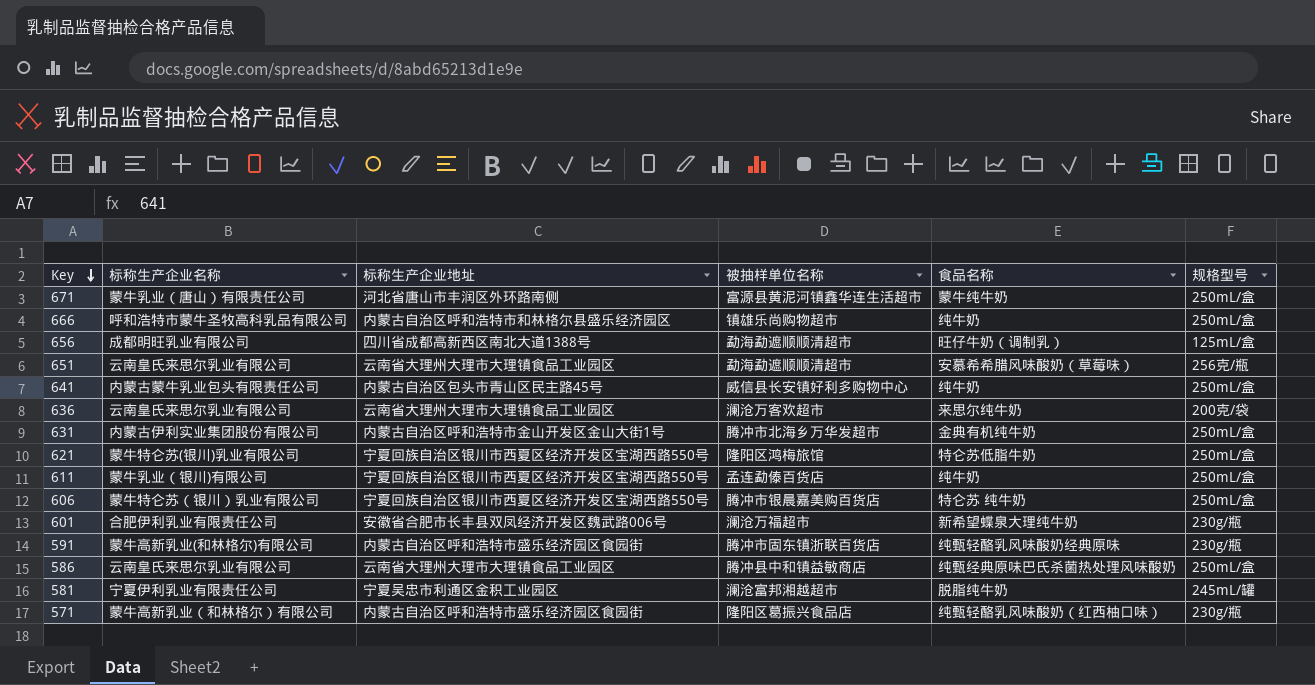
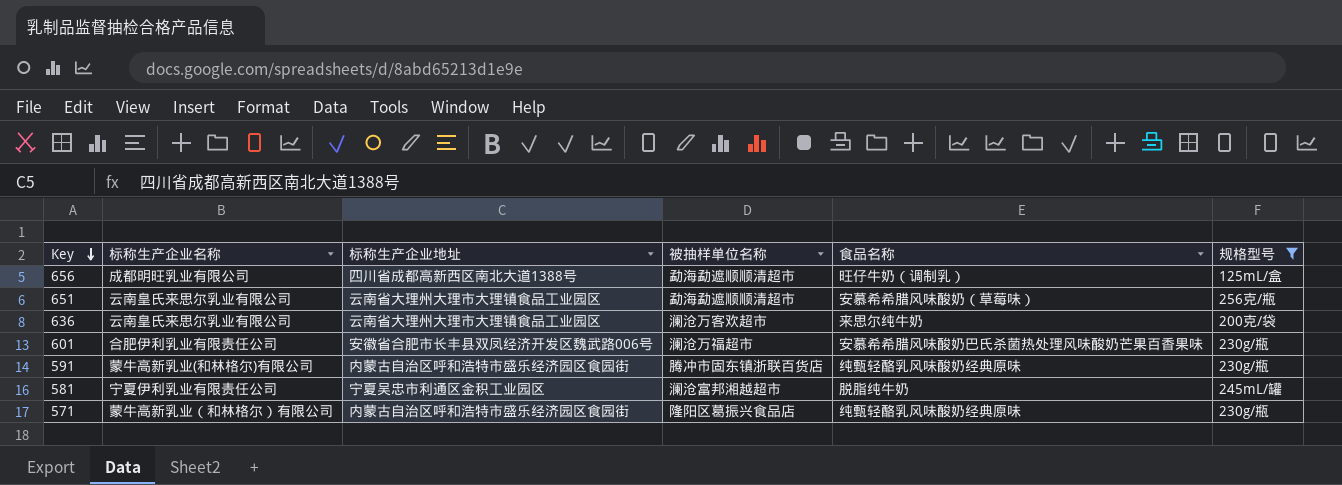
filter: none -> 规格型号 != 250mL/盒
601 | 食品名称: 新希望蝶泉大理纯牛奶 -> 安慕希希腊风味酸奶巴氏杀菌热处理风味酸奶芒果百香果味
571 | 食品名称: 纯甄轻酪乳风味酸奶（红西柚口味） -> 纯甄轻酪乳风味酸奶经典原味

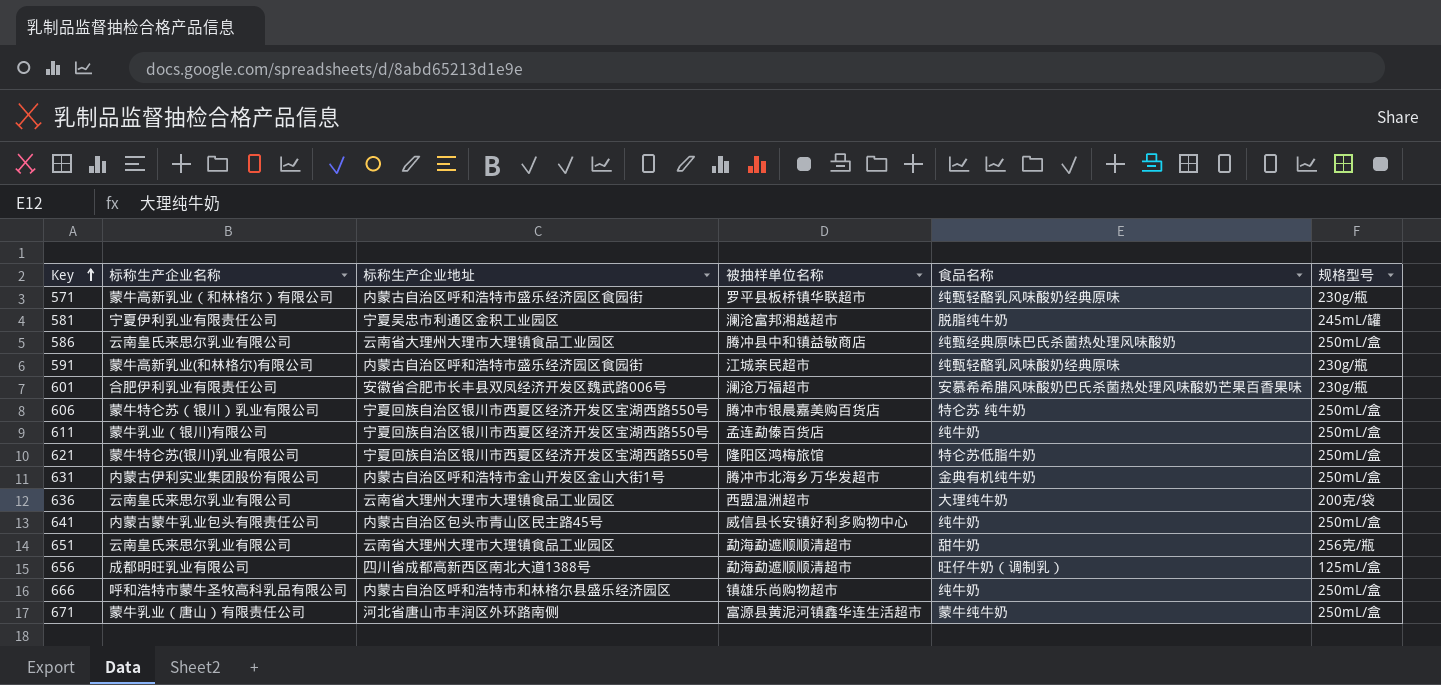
filter: 规格型号 != 250mL/盒 -> none
row order: Key descending -> Key ascending
571 | 被抽样单位名称: 隆阳区葛振兴食品店 -> 罗平县板桥镇华联超市
591 | 被抽样单位名称: 腾冲市固东镇浙联百货店 -> 江城亲民超市
636 | 被抽样单位名称: 澜沧万客欢超市 -> 西盟温洲超市
636 | 食品名称: 来思尔纯牛奶 -> 大理纯牛奶
651 | 食品名称: 安慕希希腊风味酸奶（草莓味） -> 甜牛奶

